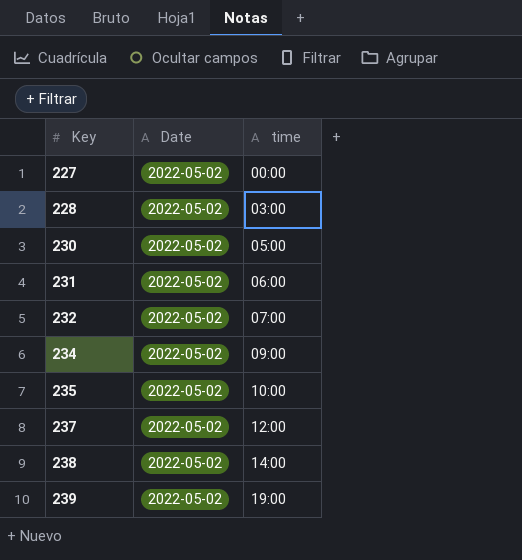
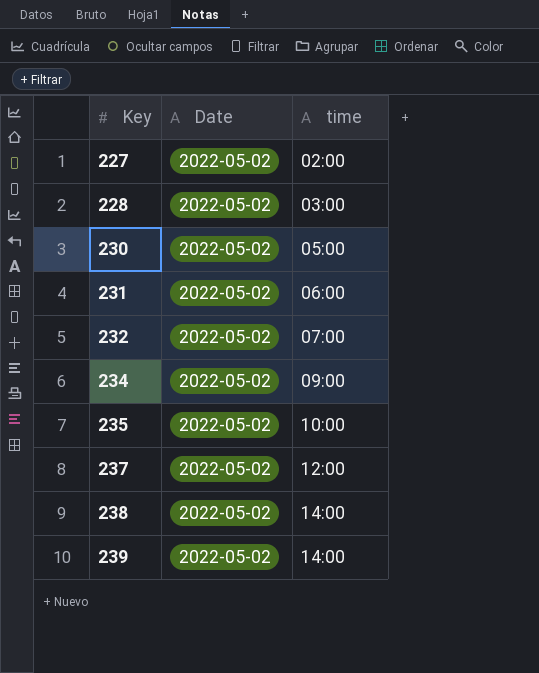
227 | time: 00:00 -> 02:00
239 | time: 19:00 -> 14:00

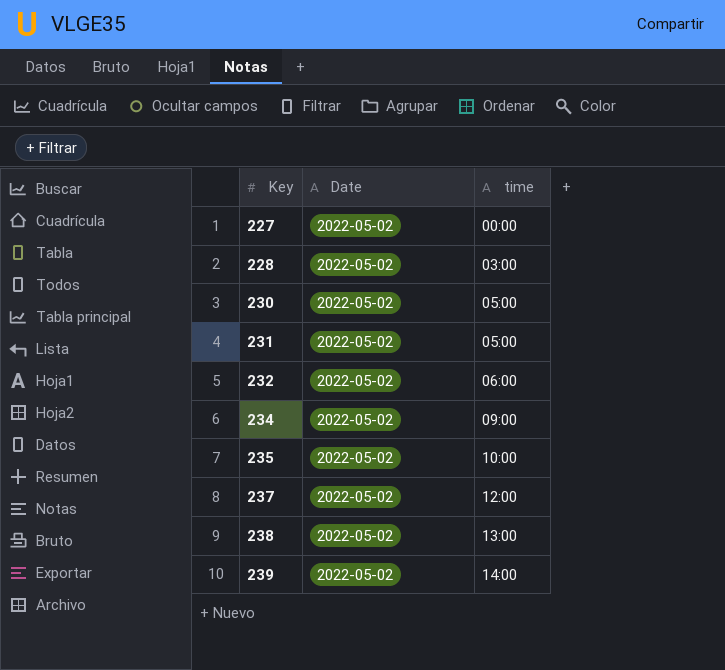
227 | time: 02:00 -> 00:00
231 | time: 06:00 -> 05:00
232 | time: 07:00 -> 06:00
238 | time: 14:00 -> 13:00

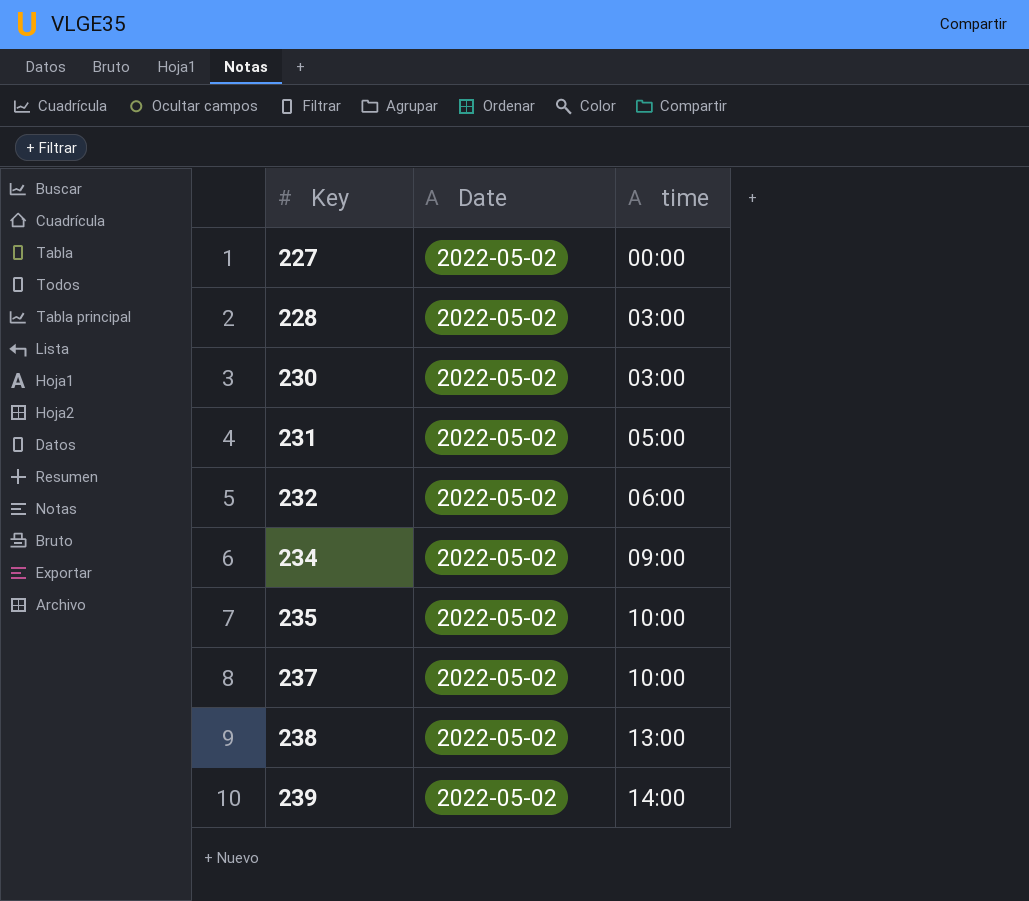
230 | time: 05:00 -> 03:00
237 | time: 12:00 -> 10:00

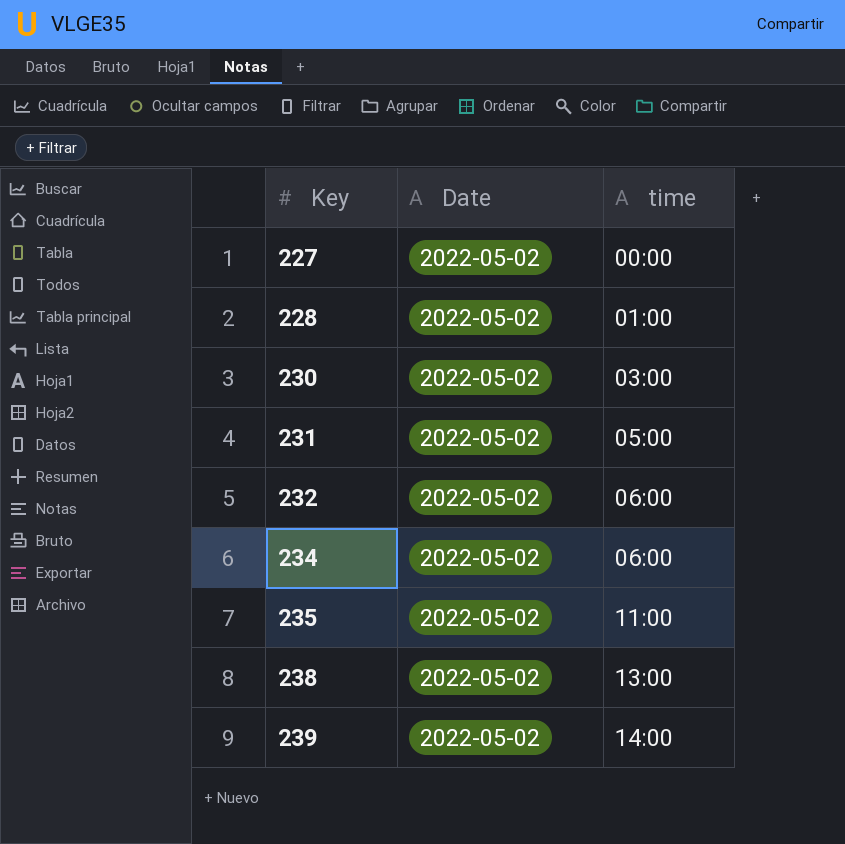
row 237: 2022-05-02 | 10:00 -> none
228 | time: 03:00 -> 01:00
234 | time: 09:00 -> 06:00
235 | time: 10:00 -> 11:00

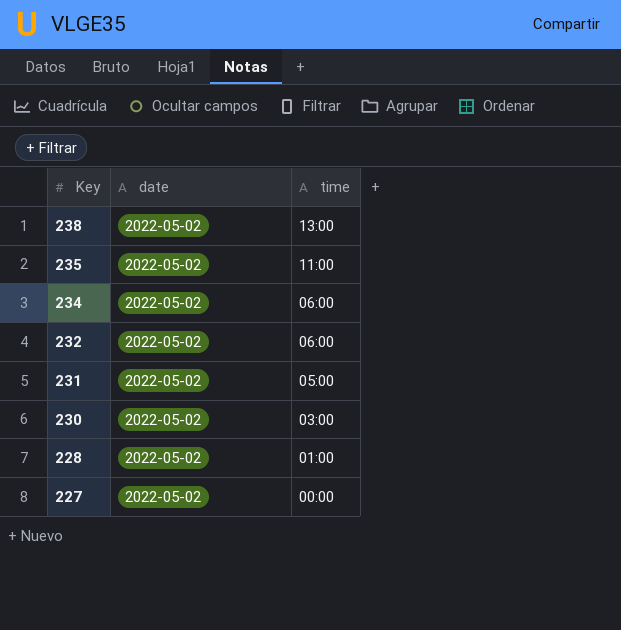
row order: Key ascending -> Key descending
column name: Date -> date
row 239: 2022-05-02 | 14:00 -> none

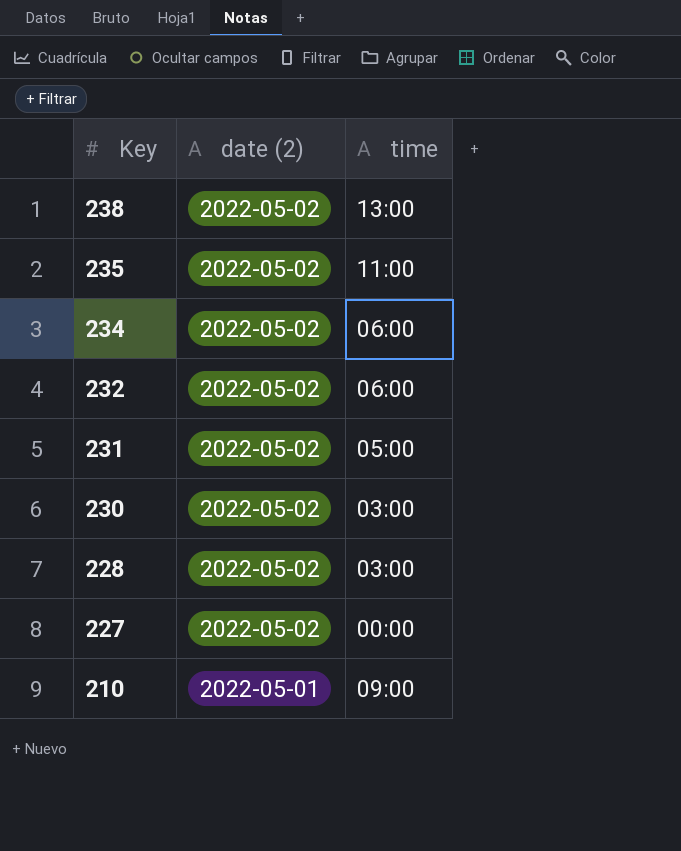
column name: date -> date (2)
228 | time: 01:00 -> 03:00
row 210: none -> 2022-05-01 | 09:00

